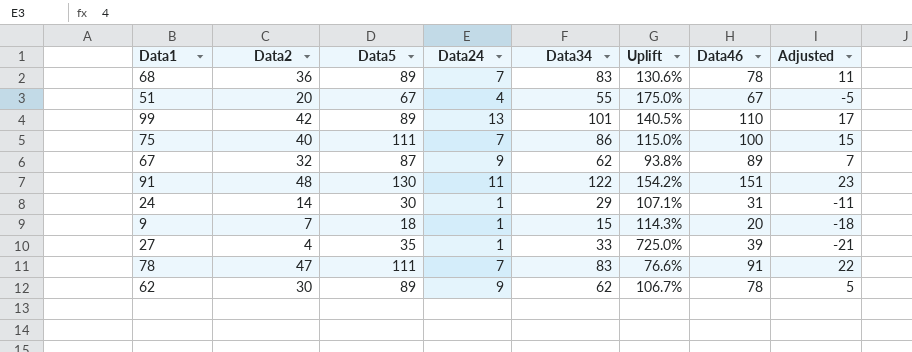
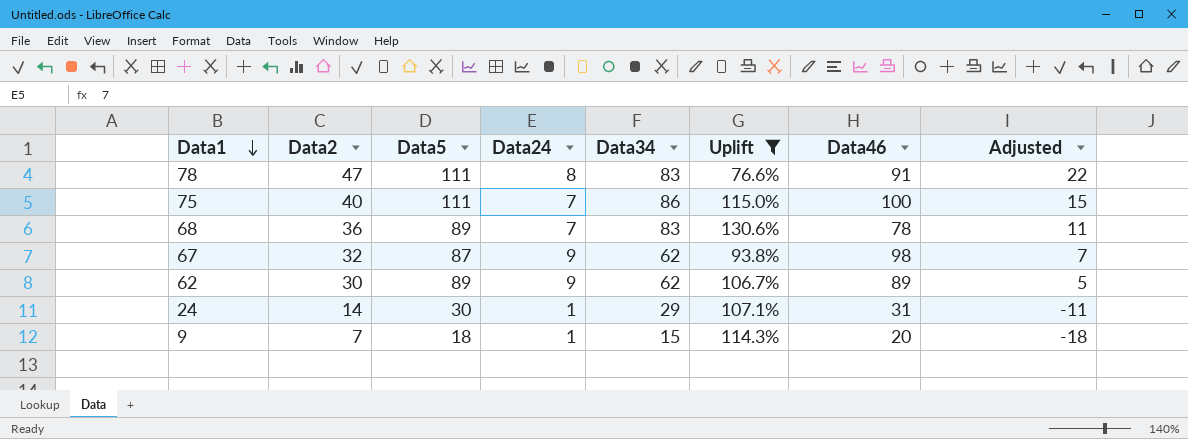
filter: none -> Uplift <= 130.6%
row order: none -> Data1 descending
78 | Data24: 7 -> 8
67 | Data46: 89 -> 98
62 | Data46: 78 -> 89

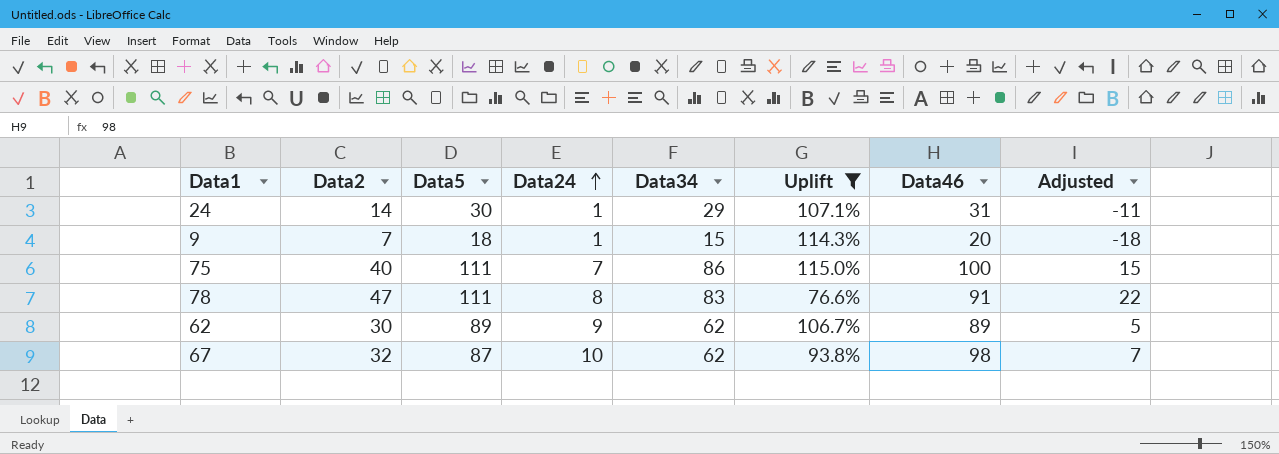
row order: Data1 descending -> Data24 ascending
row 68: 36 | 89 | 7 | 83 | 130.6% | 78 | 11 -> none
67 | Data24: 9 -> 10

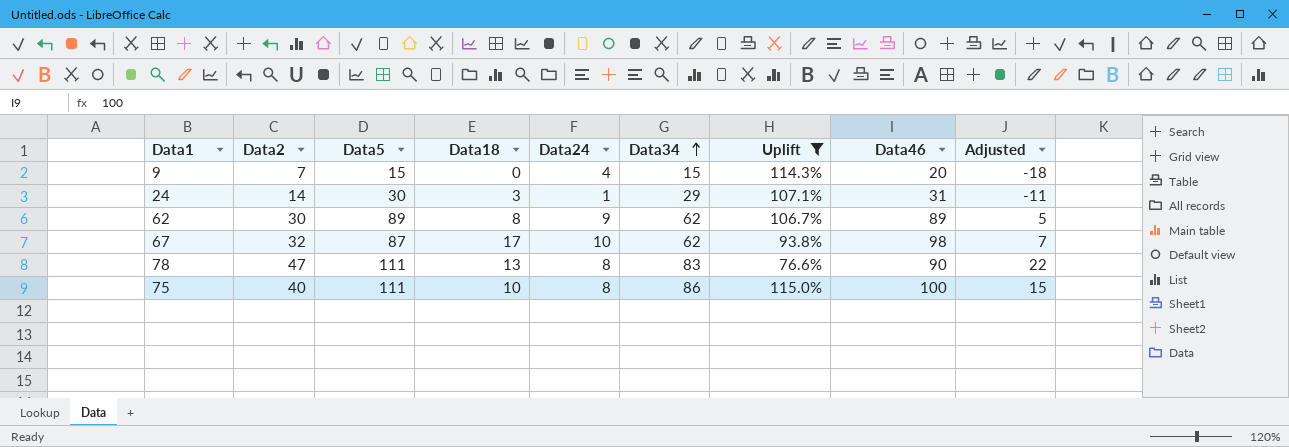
row order: Data24 ascending -> Data34 ascending
column Data18 | position: none -> 4
9 | Data5: 18 -> 15
9 | Data24: 1 -> 4
78 | Data46: 91 -> 90
75 | Data24: 7 -> 8

